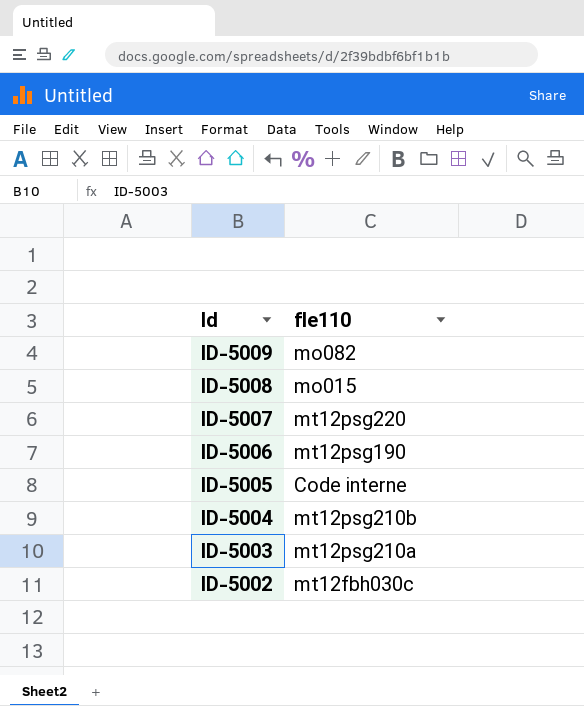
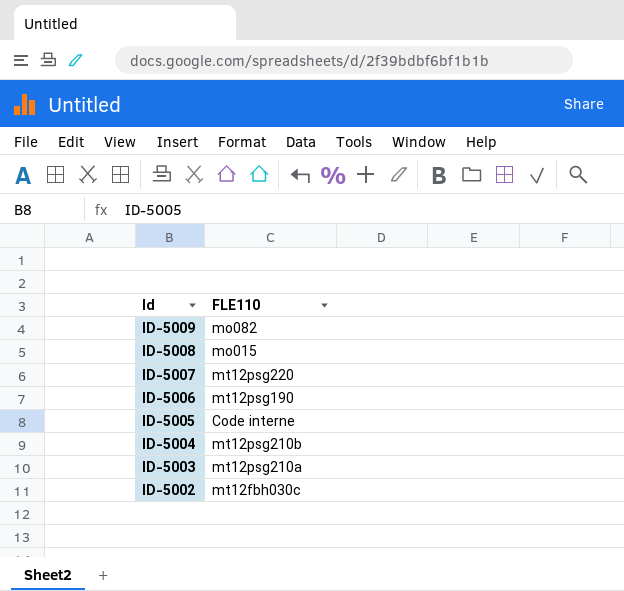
column name: fle110 -> FLE110

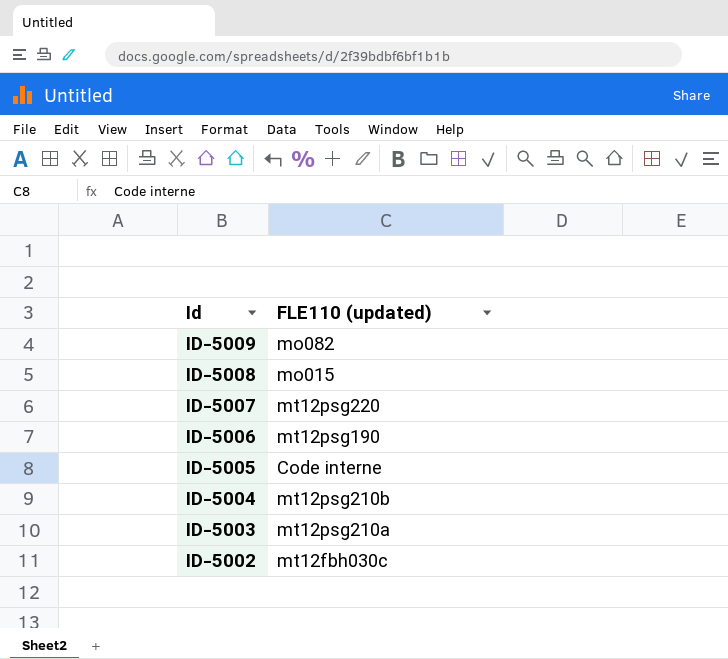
column name: FLE110 -> FLE110 (updated)

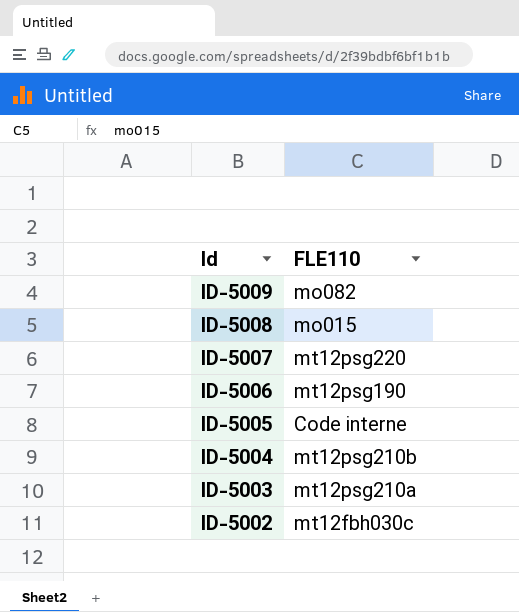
column name: FLE110 (updated) -> FLE110

